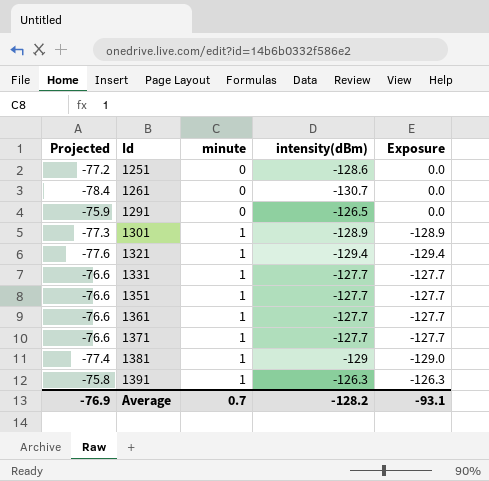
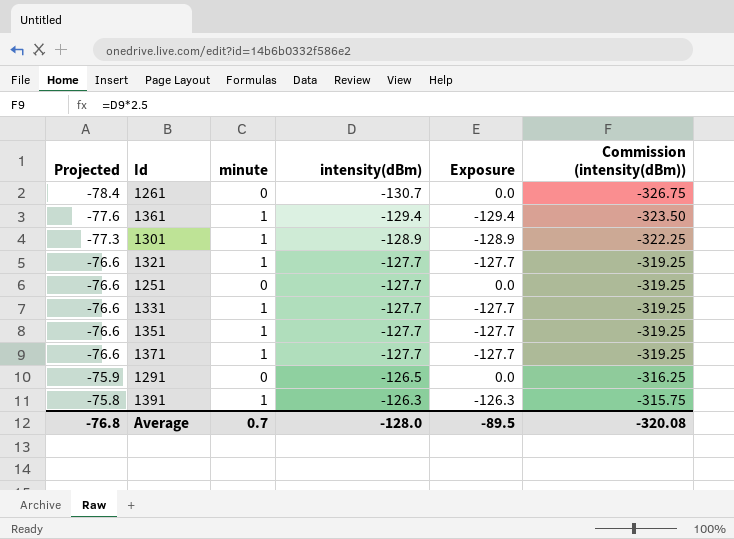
row order: Id ascending -> Projected ascending
column Commission (intensity(dBm)) | formula: none -> [intensity(dBm)] * 2.5
row 1381: -77.4 | 1 | -129 | -129.0 -> none
1361 | Projected: -76.6 -> -77.6
1361 | intensity(dBm): -127.7 -> -129.4
1361 | Exposure: -127.7 -> -129.4
1321 | Projected: -77.6 -> -76.6
1321 | intensity(dBm): -129.4 -> -127.7
1321 | Exposure: -129.4 -> -127.7
1251 | Projected: -77.2 -> -76.6
1251 | intensity(dBm): -128.6 -> -127.7
Average | Projected: -76.9 -> -76.8
Average | intensity(dBm): -128.2 -> -128.0
Average | Exposure: -93.1 -> -89.5

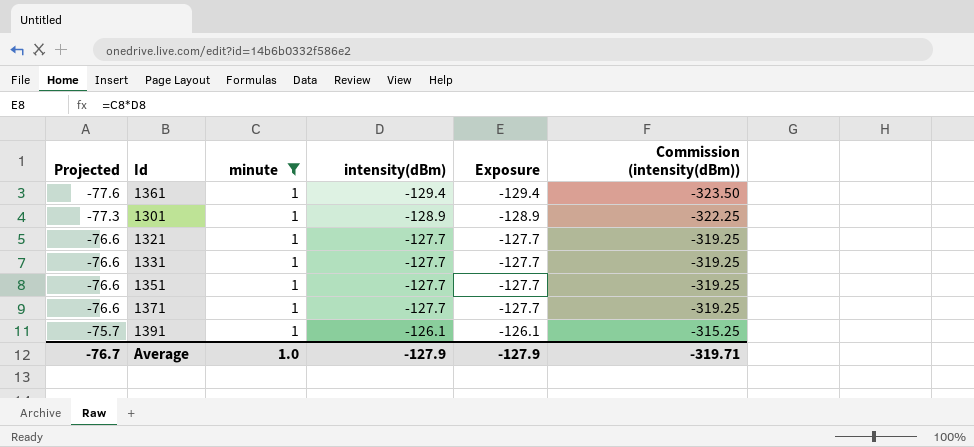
filter: none -> minute = 1
1391 | Projected: -75.8 -> -75.7
1391 | intensity(dBm): -126.3 -> -126.1
1391 | Exposure: -126.3 -> -126.1
1391 | Commission (intensity(dBm)): -315.75 -> -315.25
Average | Projected: -76.8 -> -76.7
Average | minute: 0.7 -> 1.0
Average | intensity(dBm): -128.0 -> -127.9
Average | Exposure: -89.5 -> -127.9
Average | Commission (intensity(dBm)): -320.08 -> -319.71

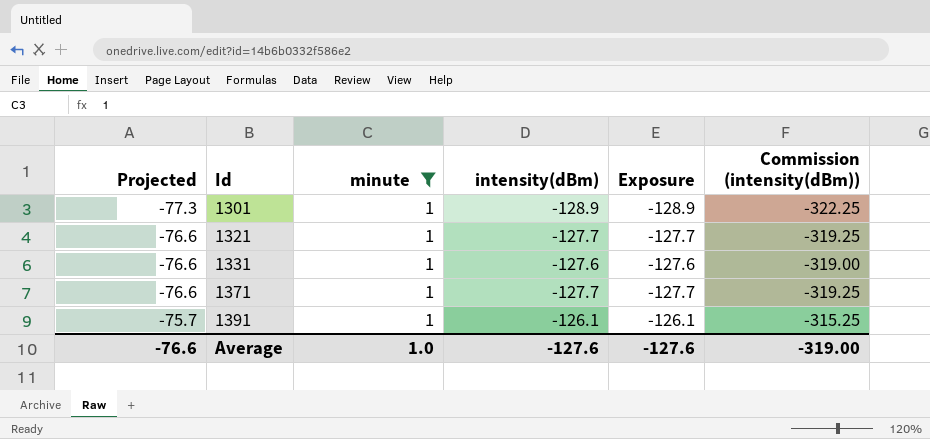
row 1361: -77.6 | 1 | -129.4 | -129.4 | -323.50 -> none
row 1351: -76.6 | 1 | -127.7 | -127.7 | -319.25 -> none
1331 | intensity(dBm): -127.7 -> -127.6
1331 | Exposure: -127.7 -> -127.6
1331 | Commission (intensity(dBm)): -319.25 -> -319.00
Average | Projected: -76.7 -> -76.6
Average | intensity(dBm): -127.9 -> -127.6
Average | Exposure: -127.9 -> -127.6
Average | Commission (intensity(dBm)): -319.71 -> -319.00

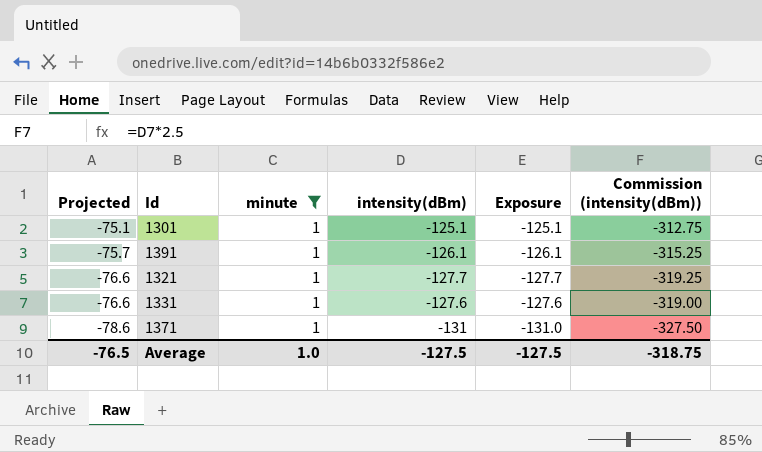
row order: Projected ascending -> Projected descending
1301 | Projected: -77.3 -> -75.1
1301 | intensity(dBm): -128.9 -> -125.1
1301 | Exposure: -128.9 -> -125.1
1301 | Commission (intensity(dBm)): -322.25 -> -312.75
1371 | Projected: -76.6 -> -78.6
1371 | intensity(dBm): -127.7 -> -131
1371 | Exposure: -127.7 -> -131.0
1371 | Commission (intensity(dBm)): -319.25 -> -327.50
Average | Projected: -76.6 -> -76.5
Average | intensity(dBm): -127.6 -> -127.5
Average | Exposure: -127.6 -> -127.5
Average | Commission (intensity(dBm)): -319.00 -> -318.75

